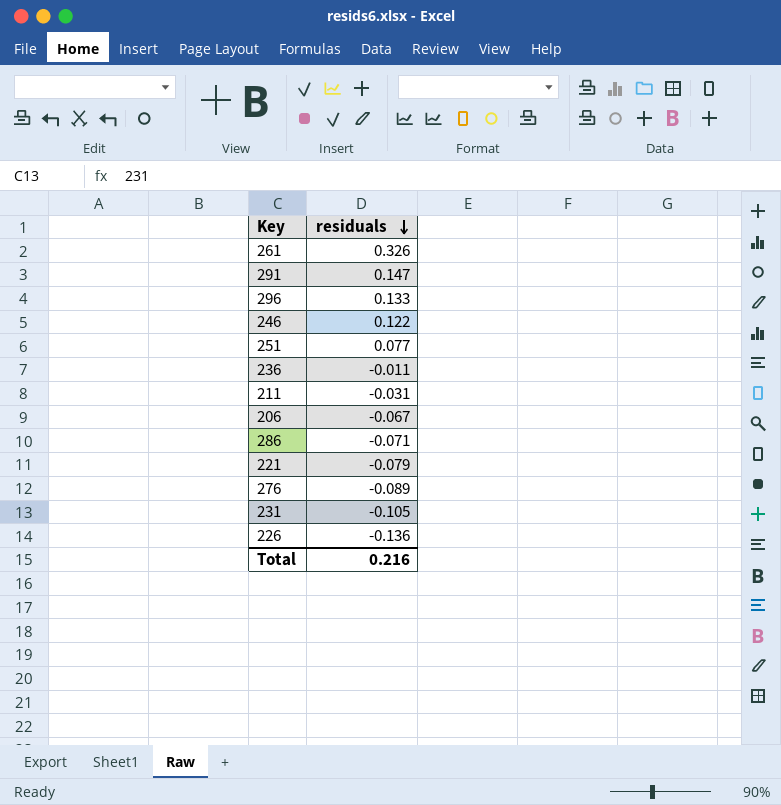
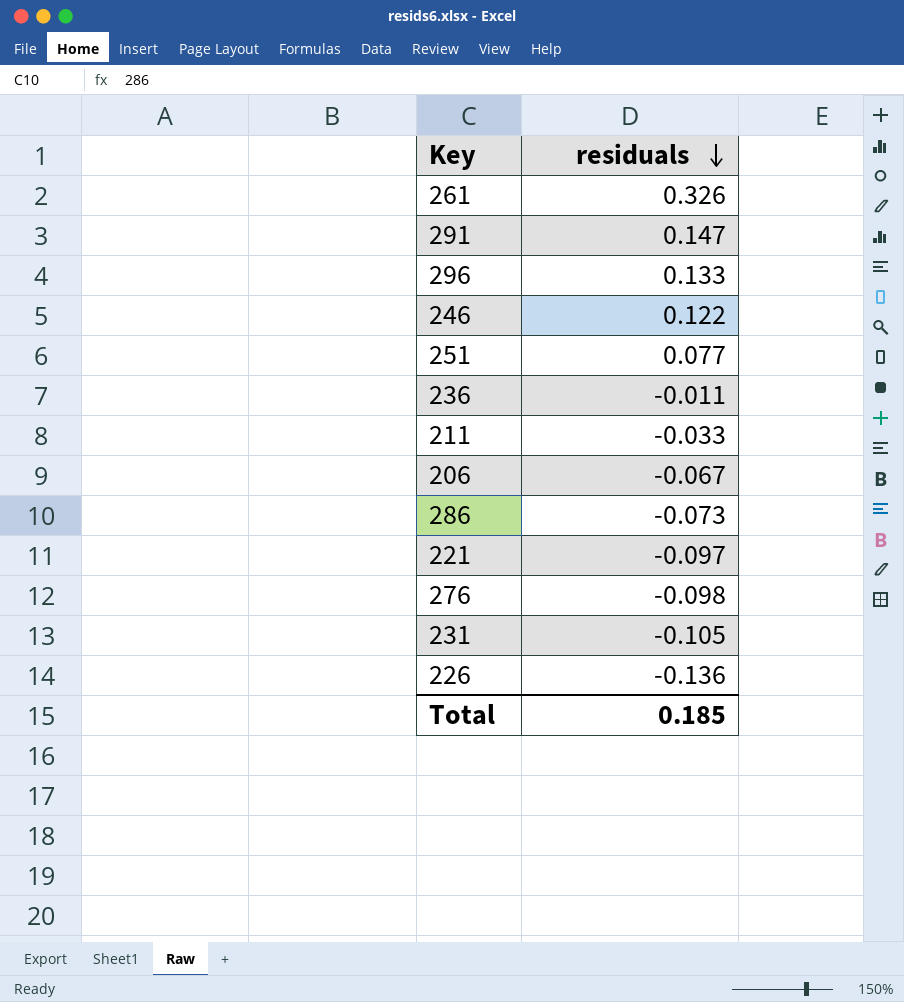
211 | residuals: -0.031 -> -0.033
286 | residuals: -0.071 -> -0.073
221 | residuals: -0.079 -> -0.097
276 | residuals: -0.089 -> -0.098
Total | residuals: 0.216 -> 0.185

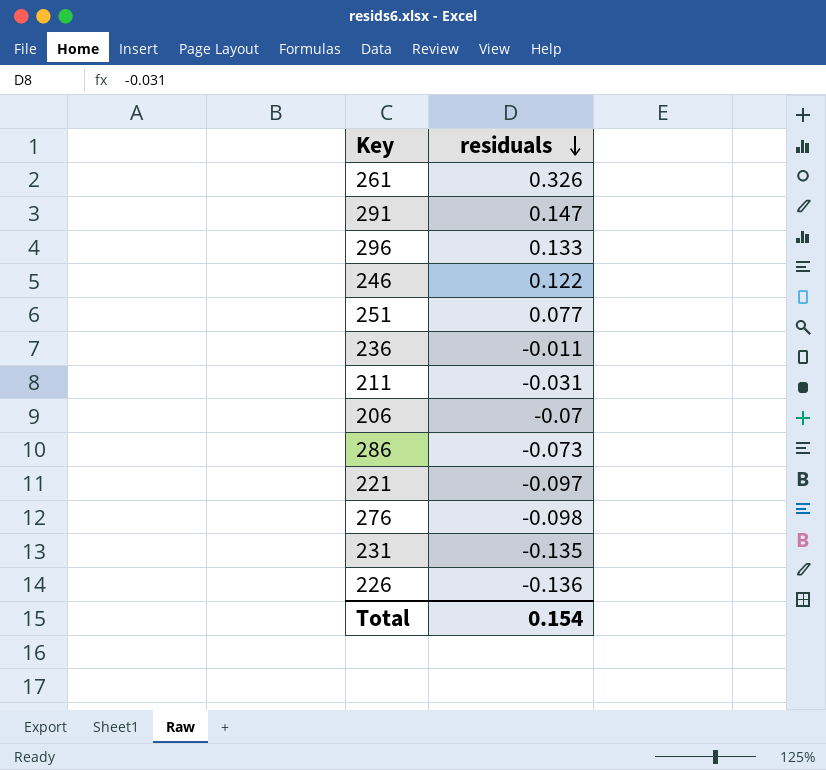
211 | residuals: -0.033 -> -0.031
206 | residuals: -0.067 -> -0.07
231 | residuals: -0.105 -> -0.135
Total | residuals: 0.185 -> 0.154

